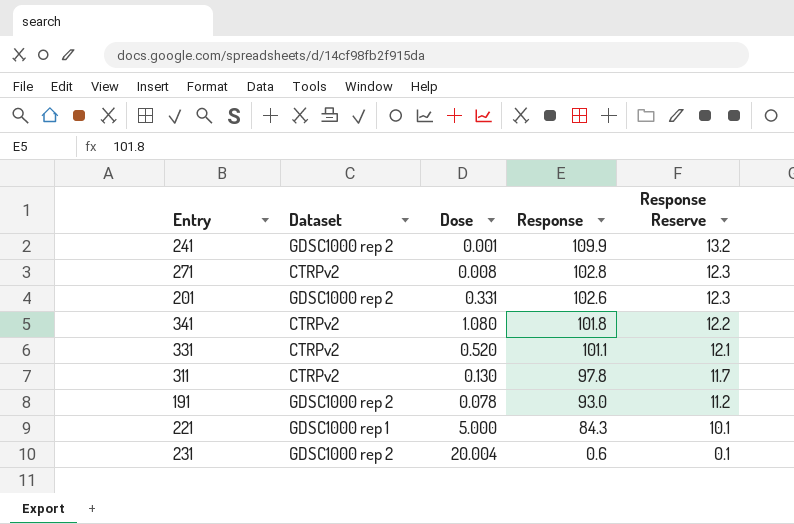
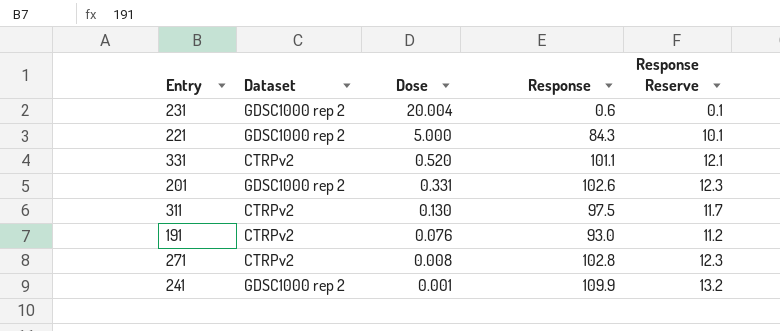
row order: Response descending -> Dose descending
row 341: CTRPv2 | 1.080 | 101.8 | 12.2 -> none
221 | Dataset: GDSC1000 rep 1 -> GDSC1000 rep 2
311 | Response: 97.8 -> 97.5
191 | Dataset: GDSC1000 rep 2 -> CTRPv2
191 | Dose: 0.078 -> 0.076

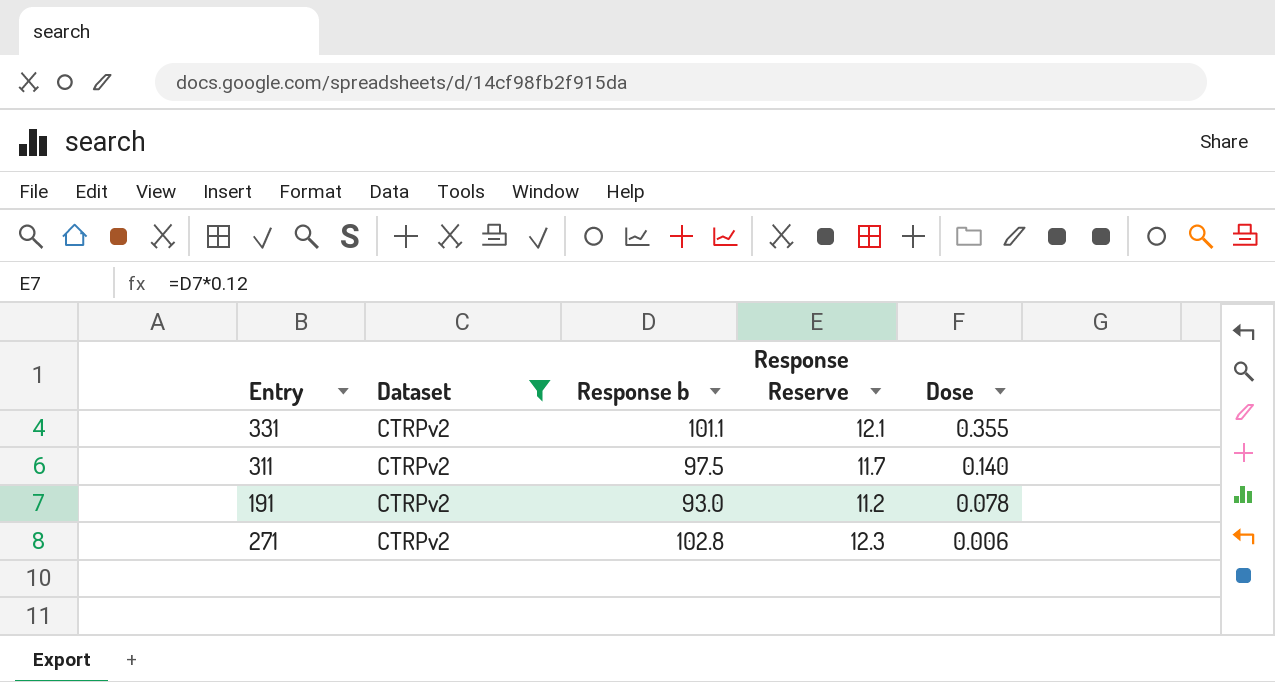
filter: none -> Dataset = CTRPv2
column name: Response -> Response b
column Dose | position: 3 -> 5
331 | Dose: 0.520 -> 0.355
311 | Dose: 0.130 -> 0.140
191 | Dose: 0.076 -> 0.078
271 | Dose: 0.008 -> 0.006

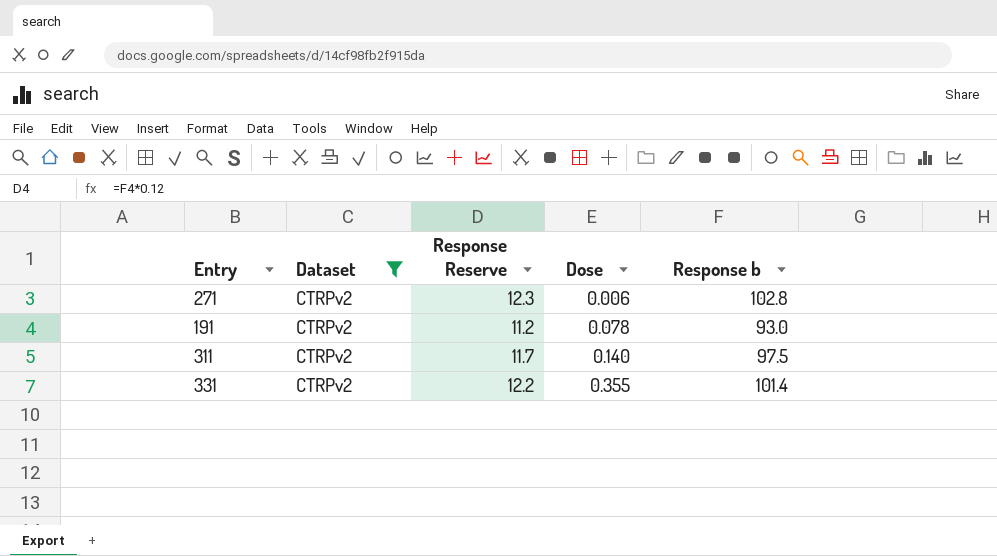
row order: Dose descending -> Dose ascending
column Response b | position: 3 -> 5
331 | Response Reserve: 12.1 -> 12.2
331 | Response b: 101.1 -> 101.4

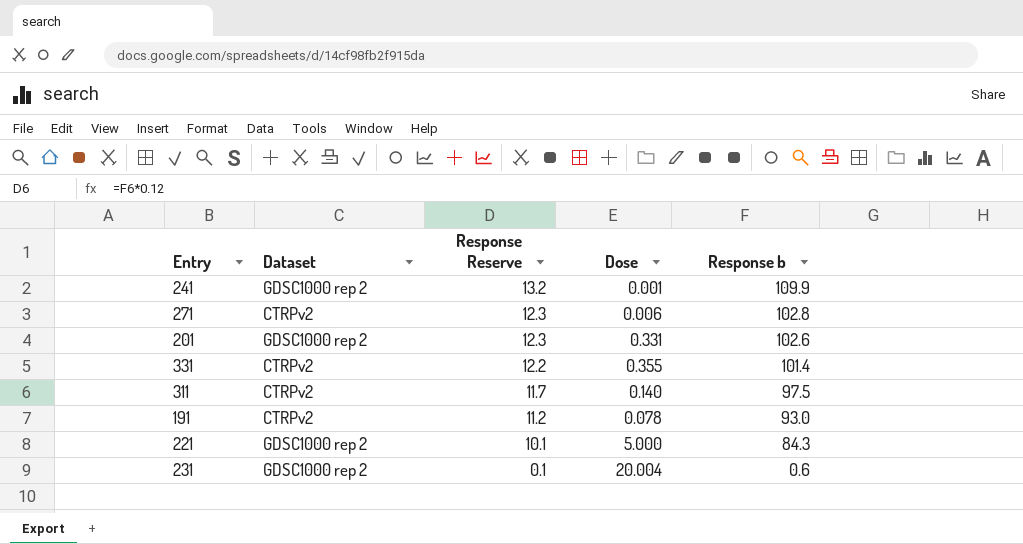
filter: Dataset = CTRPv2 -> none
row order: Dose ascending -> Response Reserve descending

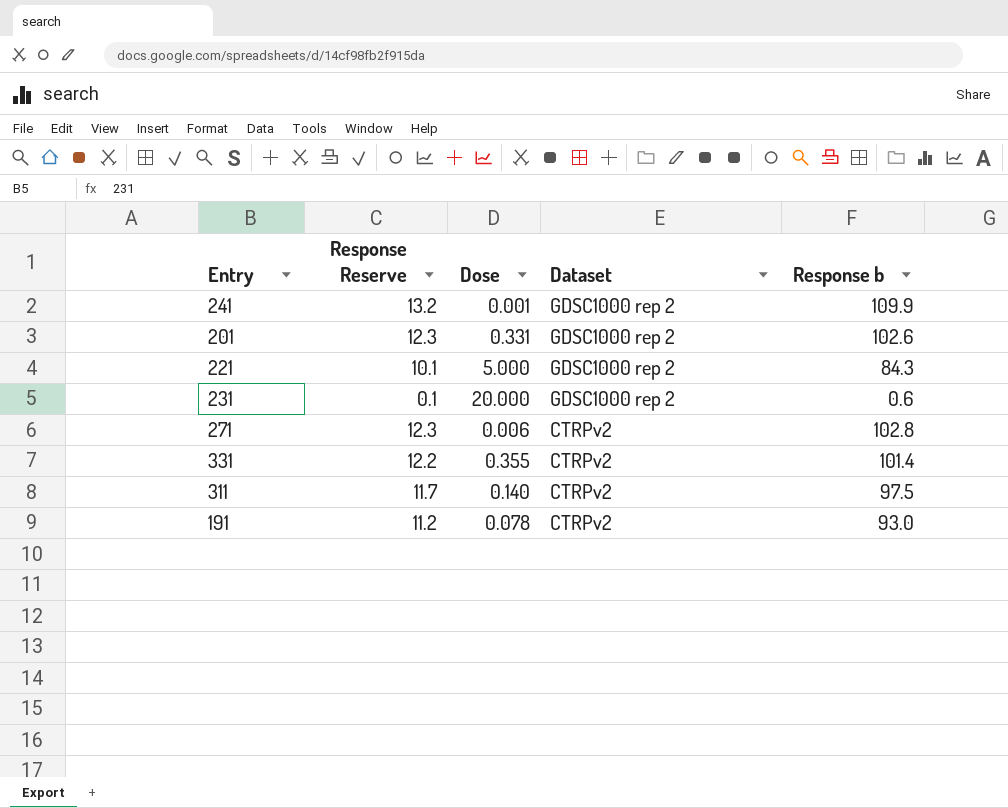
row order: Response Reserve descending -> Dataset descending
column Dataset | position: 2 -> 4
231 | Dose: 20.004 -> 20.000

